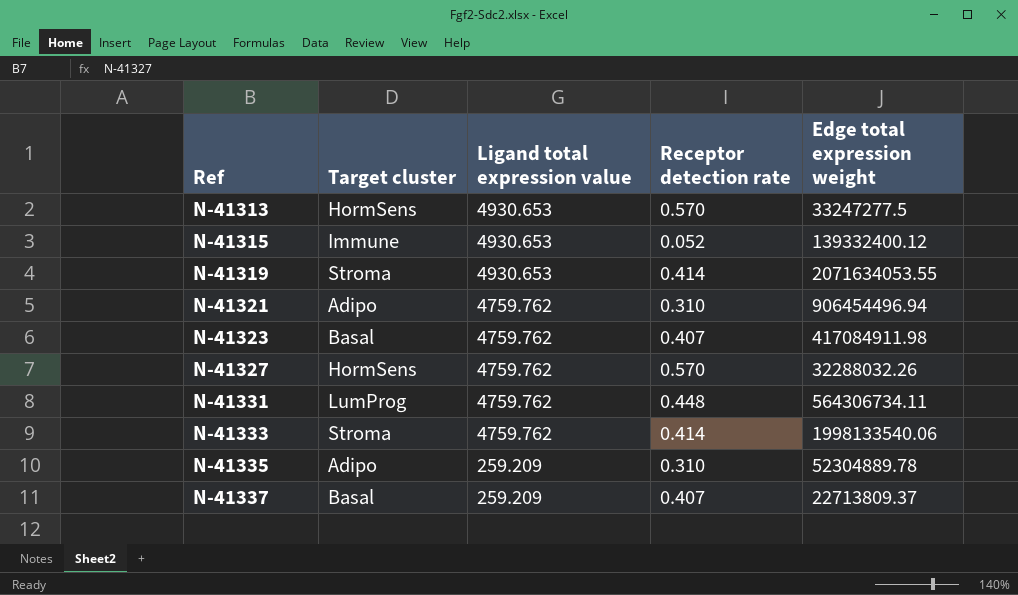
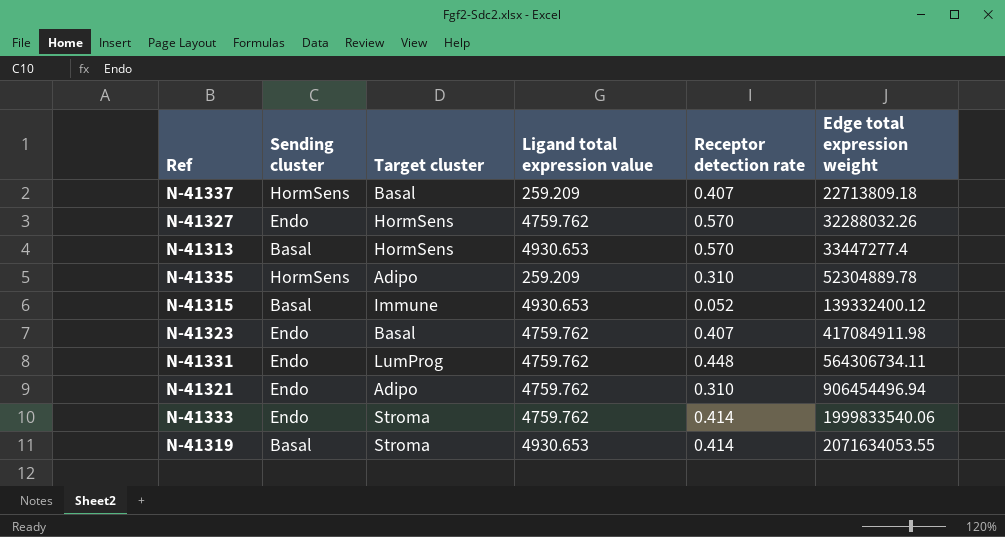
row order: Ref ascending -> Edge total expression weight ascending
column Sending cluster | position: none -> 2
N-41337 | Edge total expression weight: 22713809.37 -> 22713809.18
N-41313 | Edge total expression weight: 33247277.5 -> 33447277.4
N-41333 | Edge total expression weight: 1998133540.06 -> 1999833540.06

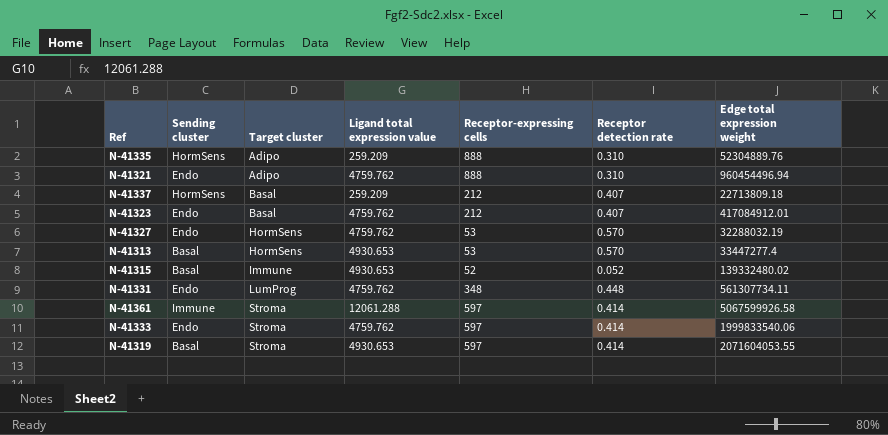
row order: Edge total expression weight ascending -> Target cluster ascending
column Receptor-expressing cells | position: none -> 5
N-41335 | Edge total expression weight: 52304889.78 -> 52304889.76
N-41321 | Edge total expression weight: 906454496.94 -> 960454496.94
N-41323 | Edge total expression weight: 417084911.98 -> 417084912.01
N-41327 | Edge total expression weight: 32288032.26 -> 32288032.19
N-41315 | Edge total expression weight: 139332400.12 -> 139332480.02
N-41331 | Edge total expression weight: 564306734.11 -> 561307734.11
row N-41361: none -> Immune | Stroma | 12061.288 | 597 | 0.414 | 5067599926.58
N-41319 | Edge total expression weight: 2071634053.55 -> 2071604053.55

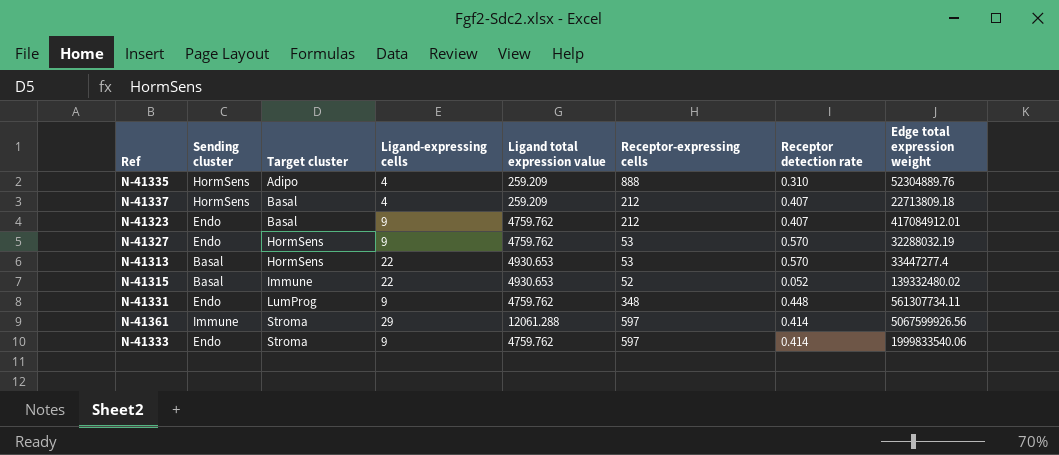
column Ligand-expressing cells | position: none -> 4
row N-41321: Endo | Adipo | 4759.762 | 888 | 0.310 | 960454496.94 -> none
row N-41319: Basal | Stroma | 4930.653 | 597 | 0.414 | 2071604053.55 -> none
N-41361 | Edge total expression weight: 5067599926.58 -> 5067599926.56

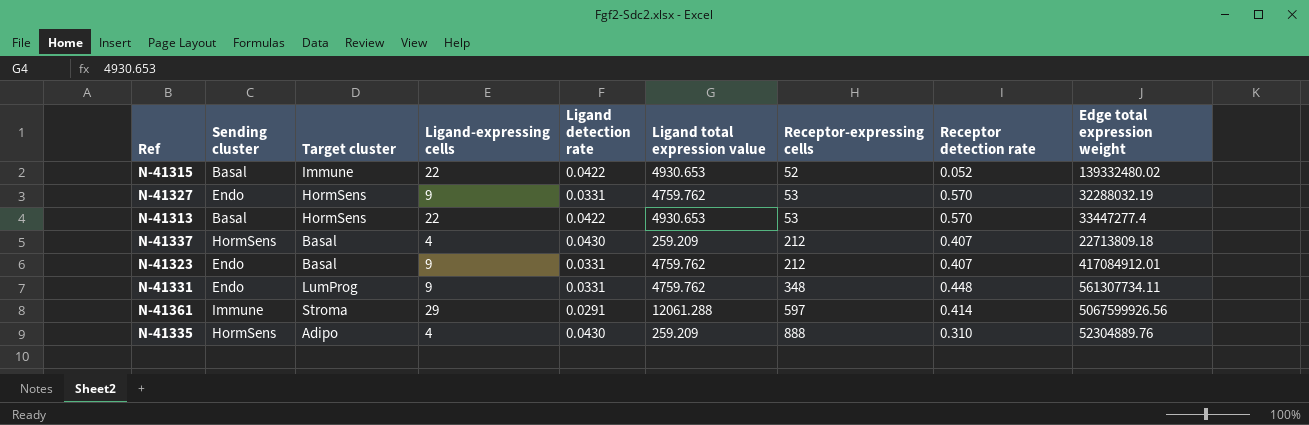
row order: Target cluster ascending -> Receptor-expressing cells ascending
column Ligand detection rate | position: none -> 5
row N-41333: Endo | Stroma | 9 | 4759.762 | 597 | 0.414 | 1999833540.06 -> none

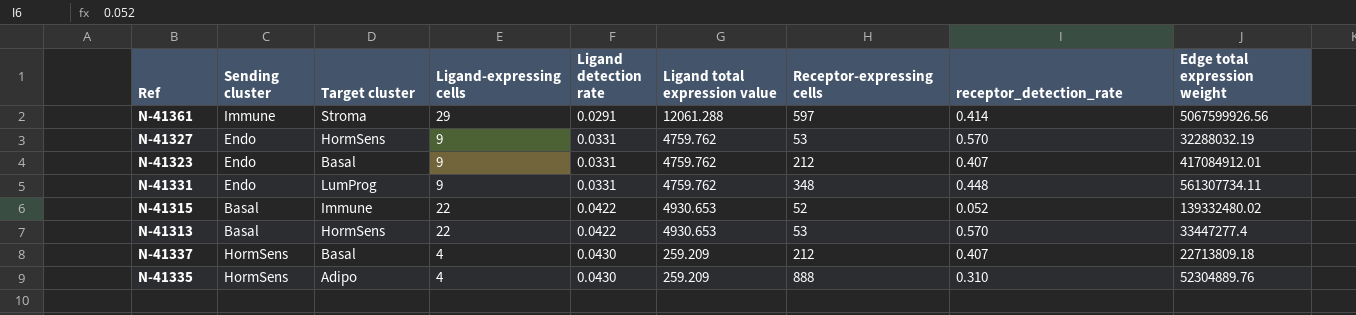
row order: Receptor-expressing cells ascending -> Ligand detection rate ascending
column name: Receptor detection rate -> receptor_detection_rate

